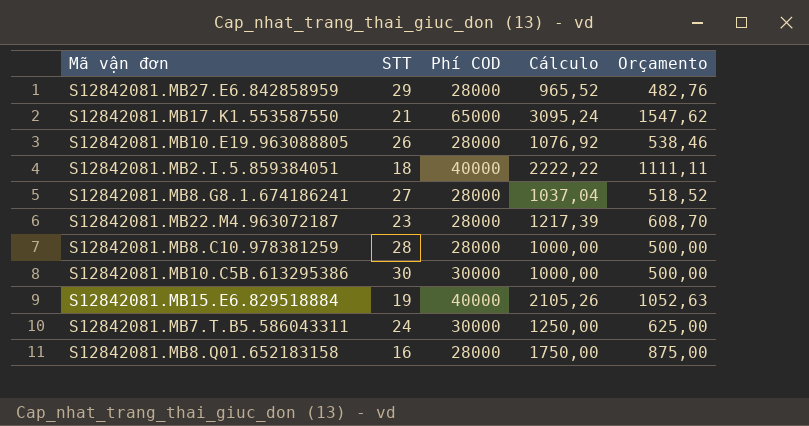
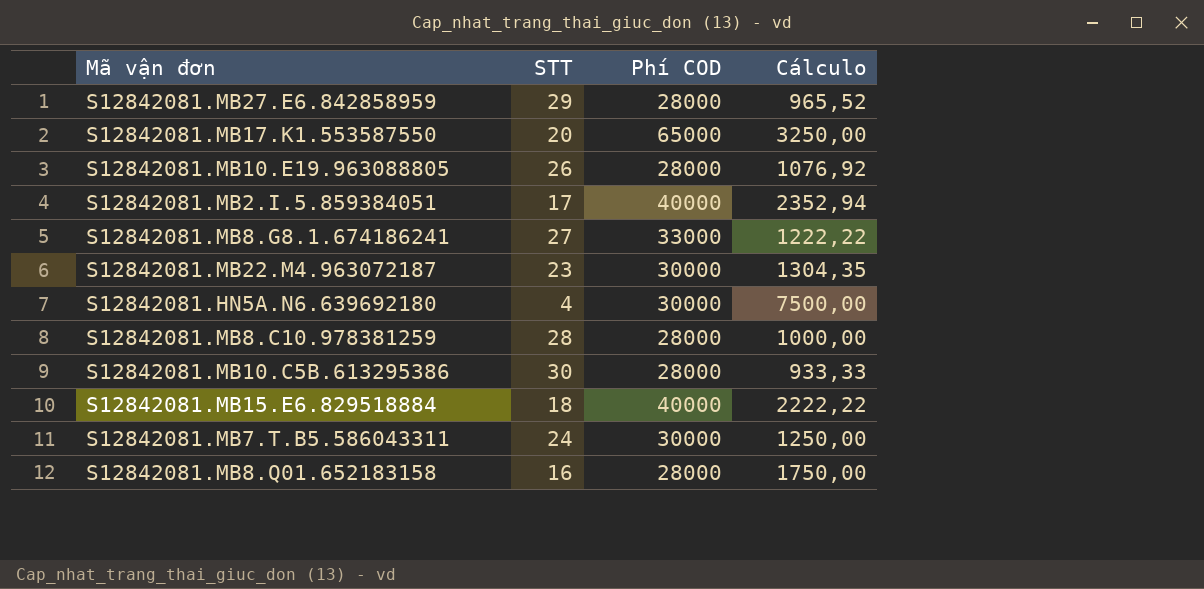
column Orçamento | formula: [Cálculo] * 0,5 -> none
S12842081.MB17.K1.553587550 | STT: 21 -> 20
S12842081.MB17.K1.553587550 | Cálculo: 3095,24 -> 3250,00
S12842081.MB2.I.5.859384051 | STT: 18 -> 17
S12842081.MB2.I.5.859384051 | Cálculo: 2222,22 -> 2352,94
S12842081.MB8.G8.1.674186241 | Phí COD: 28000 -> 33000
S12842081.MB8.G8.1.674186241 | Cálculo: 1037,04 -> 1222,22
S12842081.MB22.M4.963072187 | Phí COD: 28000 -> 30000
S12842081.MB22.M4.963072187 | Cálculo: 1217,39 -> 1304,35
row S12842081.HN5A.N6.639692180: none -> 4 | 30000 | 7500,00
S12842081.MB10.C5B.613295386 | Phí COD: 30000 -> 28000
S12842081.MB10.C5B.613295386 | Cálculo: 1000,00 -> 933,33
S12842081.MB15.E6.829518884 | STT: 19 -> 18
S12842081.MB15.E6.829518884 | Cálculo: 2105,26 -> 2222,22

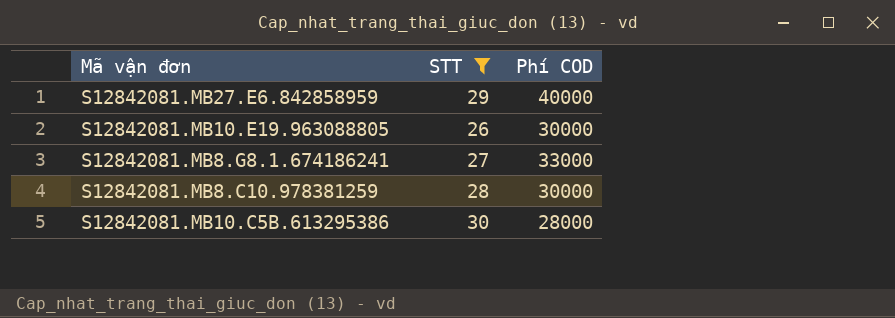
filter: none -> STT >= 26
column Cálculo | formula: [Phí COD] / [STT] -> none
S12842081.MB27.E6.842858959 | Phí COD: 28000 -> 40000
S12842081.MB10.E19.963088805 | Phí COD: 28000 -> 30000
S12842081.MB8.C10.978381259 | Phí COD: 28000 -> 30000

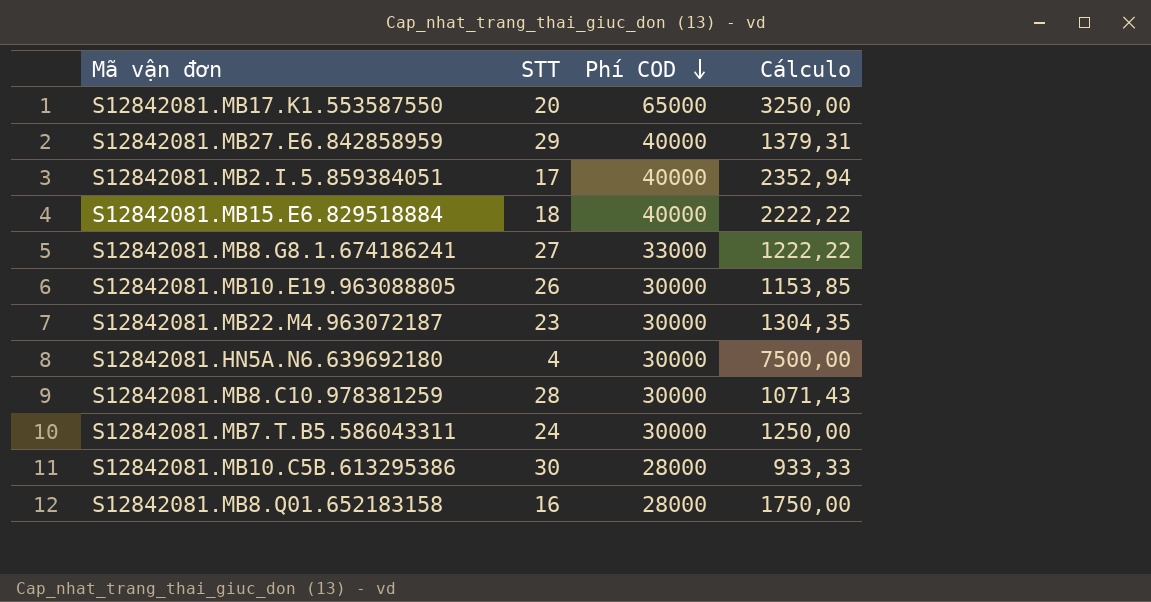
filter: STT >= 26 -> none
row order: none -> Phí COD descending
column Cálculo | formula: none -> [Phí COD] / [STT]

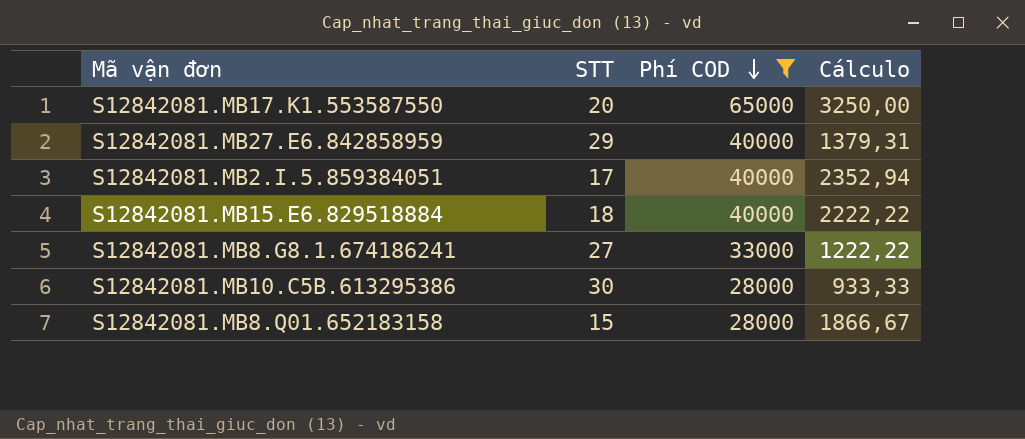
filter: none -> Phí COD != 30000
S12842081.MB8.Q01.652183158 | STT: 16 -> 15
S12842081.MB8.Q01.652183158 | Cálculo: 1750,00 -> 1866,67

